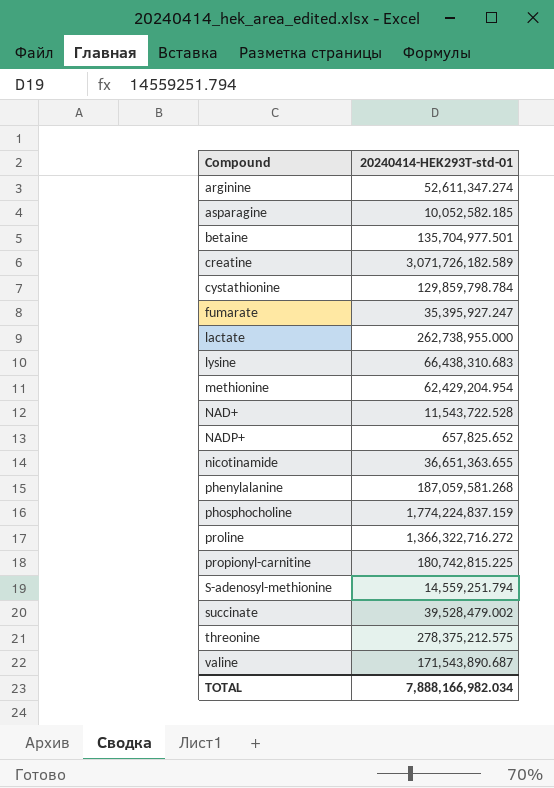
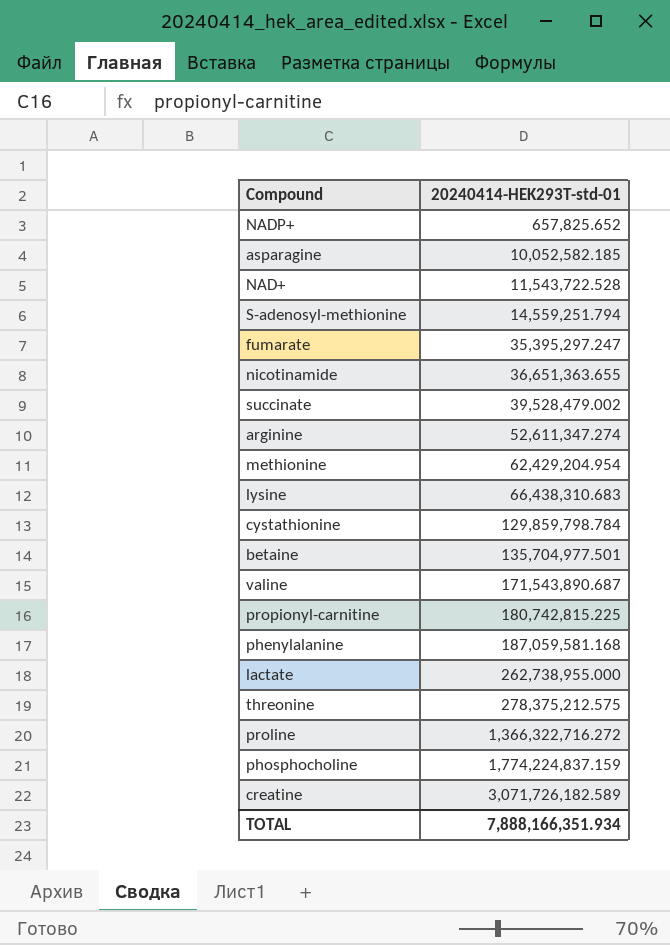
row order: Compound ascending -> 20240414-HEK293T-std-01 ascending
fumarate | 20240414-HEK293T-std-01: 35,395,927.247 -> 35,395,297.247
phenylalanine | 20240414-HEK293T-std-01: 187,059,581.268 -> 187,059,581.168
TOTAL | 20240414-HEK293T-std-01: 7,888,166,982.034 -> 7,888,166,351.934

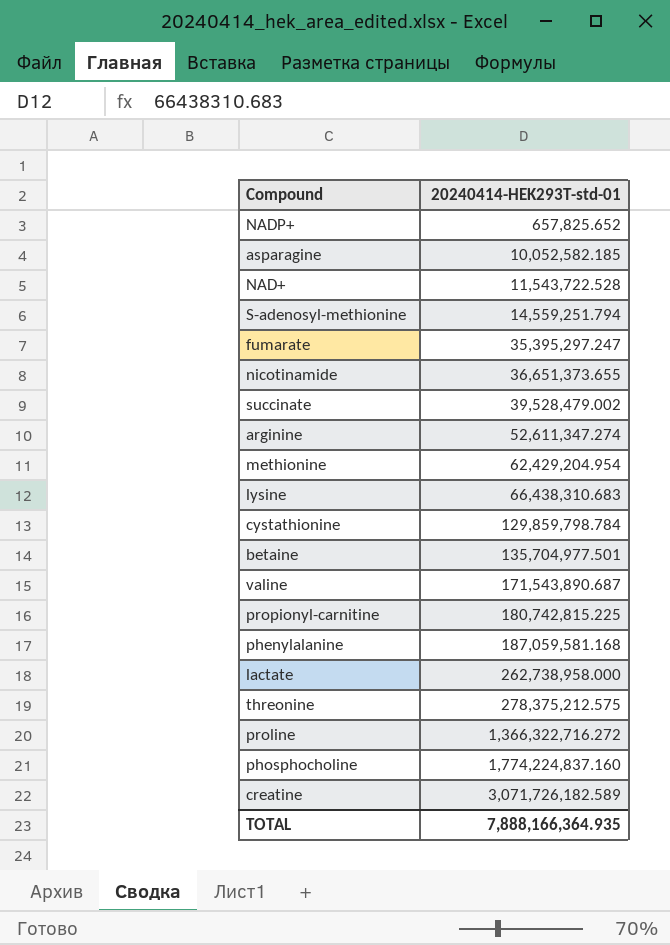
nicotinamide | 20240414-HEK293T-std-01: 36,651,363.655 -> 36,651,373.655
lactate | 20240414-HEK293T-std-01: 262,738,955.000 -> 262,738,958.000
phosphocholine | 20240414-HEK293T-std-01: 1,774,224,837.159 -> 1,774,224,837.160
TOTAL | 20240414-HEK293T-std-01: 7,888,166,351.934 -> 7,888,166,364.935

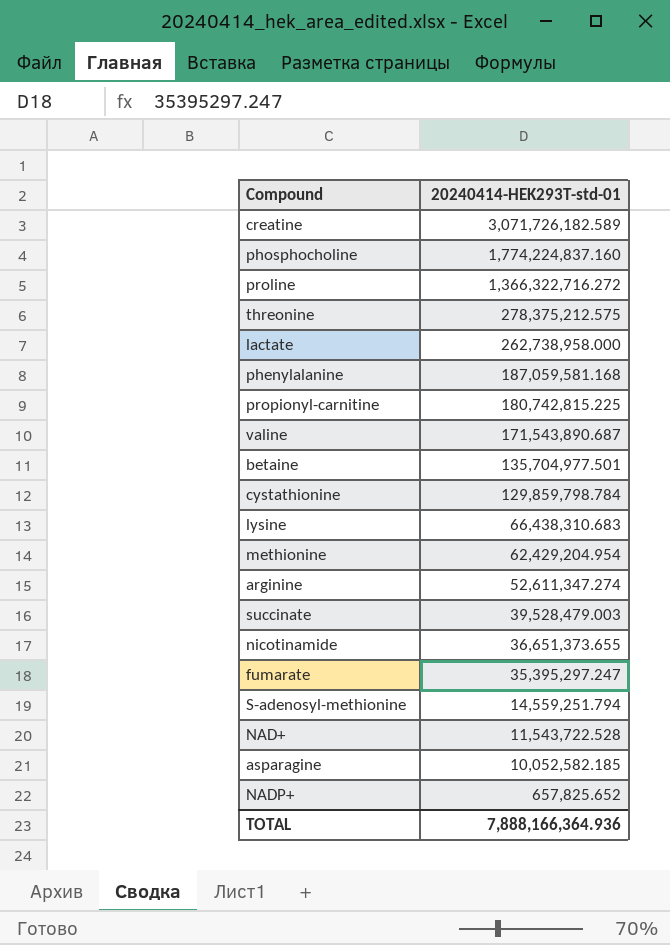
row order: 20240414-HEK293T-std-01 ascending -> 20240414-HEK293T-std-01 descending
succinate | 20240414-HEK293T-std-01: 39,528,479.002 -> 39,528,479.003
TOTAL | 20240414-HEK293T-std-01: 7,888,166,364.935 -> 7,888,166,364.936

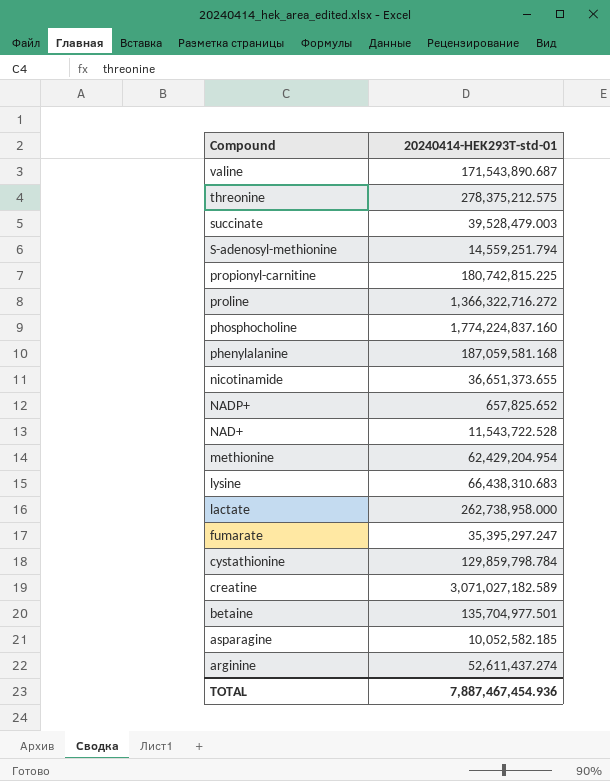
row order: 20240414-HEK293T-std-01 descending -> Compound descending
creatine | 20240414-HEK293T-std-01: 3,071,726,182.589 -> 3,071,027,182.589
arginine | 20240414-HEK293T-std-01: 52,611,347.274 -> 52,611,437.274
TOTAL | 20240414-HEK293T-std-01: 7,888,166,364.936 -> 7,887,467,454.936

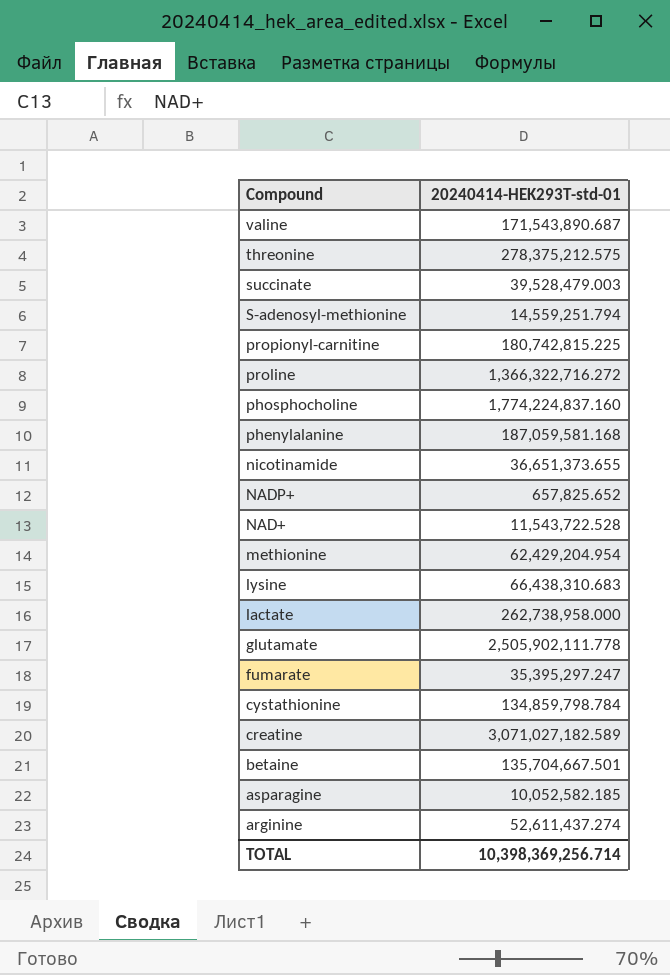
row glutamate: none -> 2,505,902,111.778
cystathionine | 20240414-HEK293T-std-01: 129,859,798.784 -> 134,859,798.784
betaine | 20240414-HEK293T-std-01: 135,704,977.501 -> 135,704,667.501
TOTAL | 20240414-HEK293T-std-01: 7,887,467,454.936 -> 10,398,369,256.714

